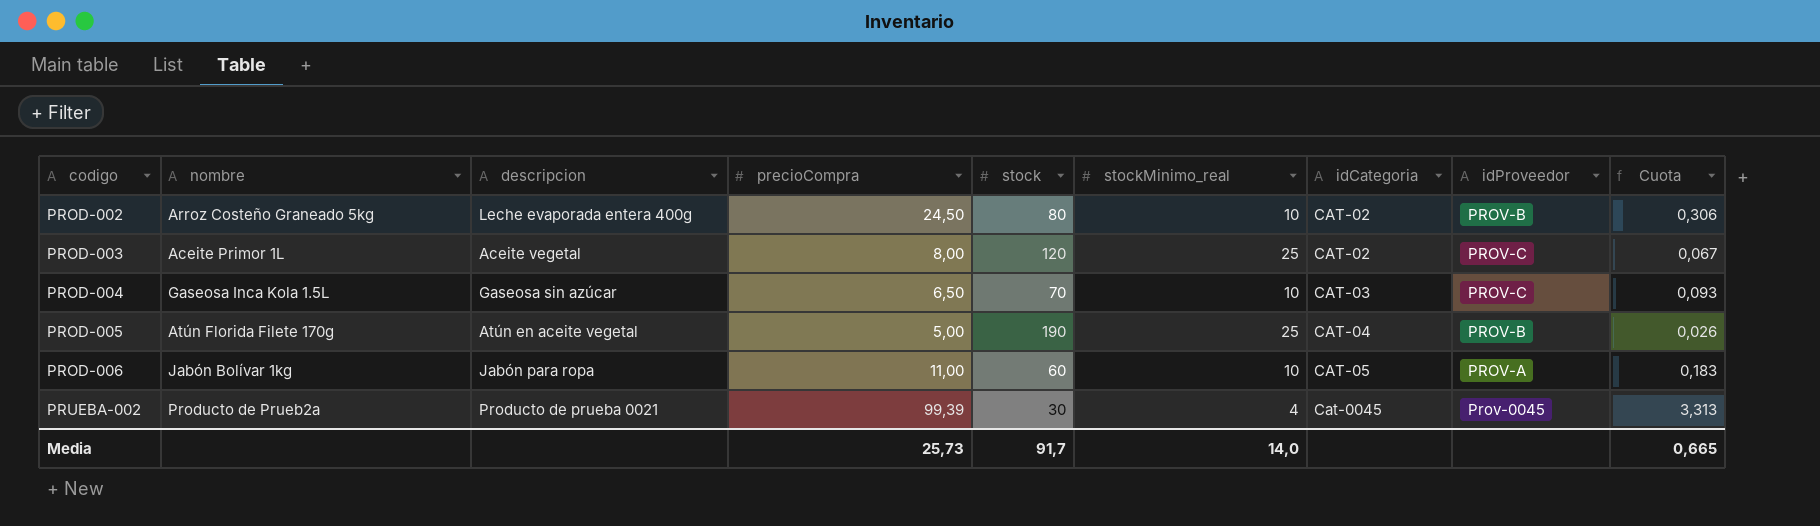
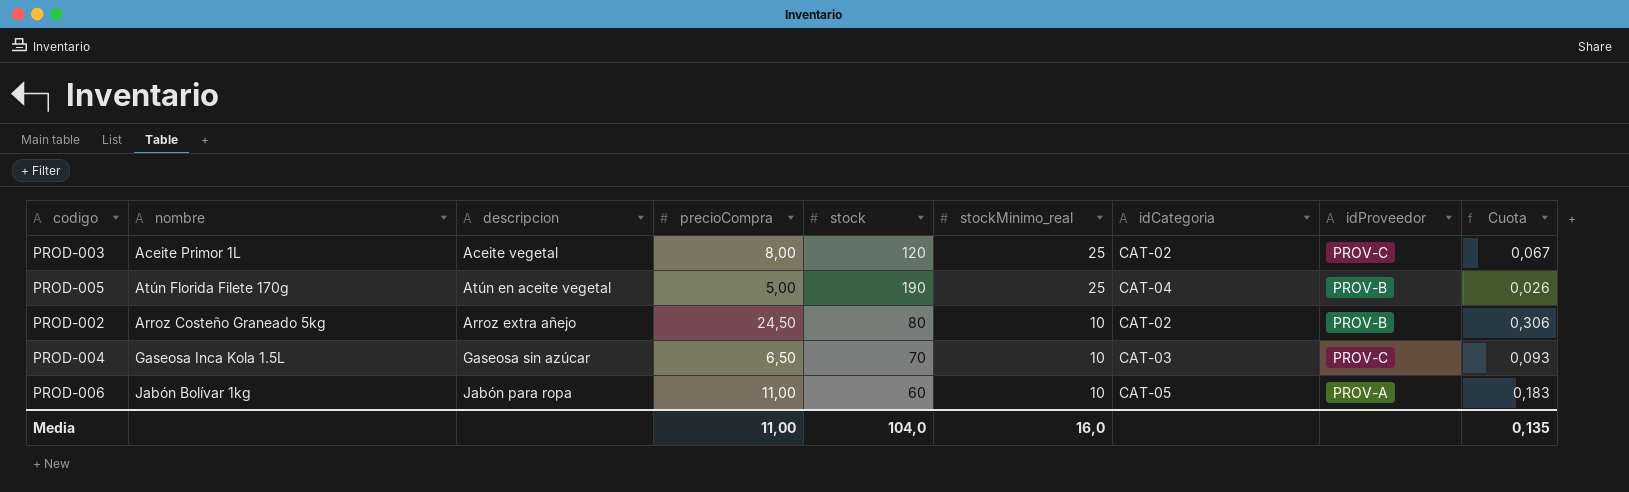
row order: codigo ascending -> stockMinimo_real descending
row PRUEBA-002: Producto de Prueb2a | Producto de prueba 0021 | 99,39 | 30 | 4 | Cat-0045 | Prov-0045 | 3,313 -> none
PROD-002 | descripcion: Leche evaporada entera 400g -> Arroz extra añejo
Media | precioCompra: 25,73 -> 11,00
Media | stock: 91,7 -> 104,0
Media | stockMinimo_real: 14,0 -> 16,0
Media | Cuota: 0,665 -> 0,135

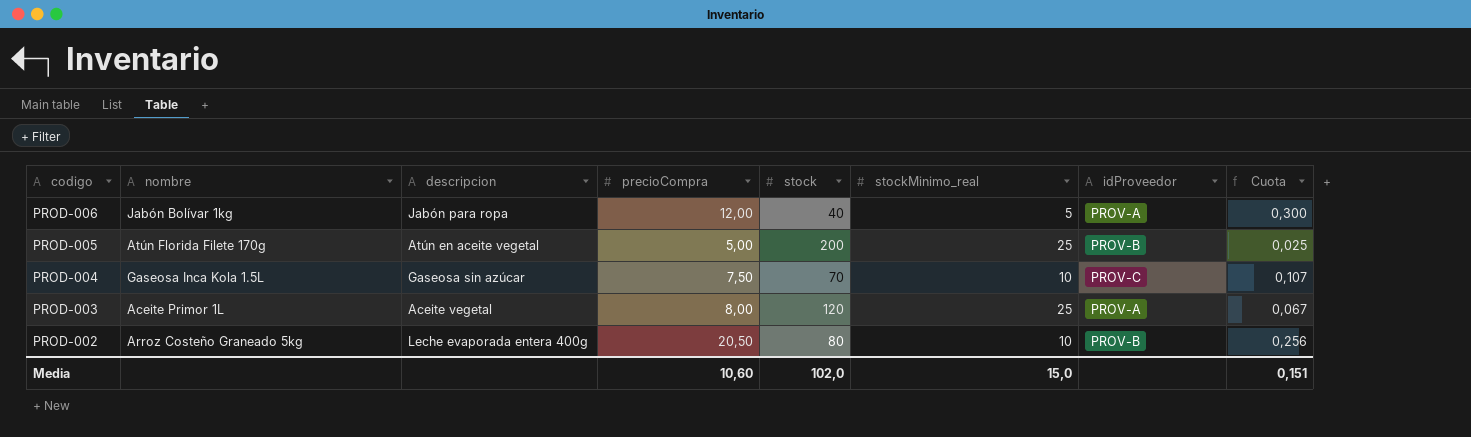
row order: stockMinimo_real descending -> codigo descending
column idCategoria | position: 7 -> none
PROD-006 | precioCompra: 11,00 -> 12,00
PROD-006 | stock: 60 -> 40
PROD-006 | stockMinimo_real: 10 -> 5
PROD-006 | Cuota: 0,183 -> 0,300
PROD-005 | stock: 190 -> 200
PROD-005 | Cuota: 0,026 -> 0,025
PROD-004 | precioCompra: 6,50 -> 7,50
PROD-004 | Cuota: 0,093 -> 0,107
PROD-003 | idProveedor: PROV-C -> PROV-A
PROD-002 | descripcion: Arroz extra añejo -> Leche evaporada entera 400g
PROD-002 | precioCompra: 24,50 -> 20,50
PROD-002 | Cuota: 0,306 -> 0,256
Media | precioCompra: 11,00 -> 10,60
Media | stock: 104,0 -> 102,0
Media | stockMinimo_real: 16,0 -> 15,0
Media | Cuota: 0,135 -> 0,151

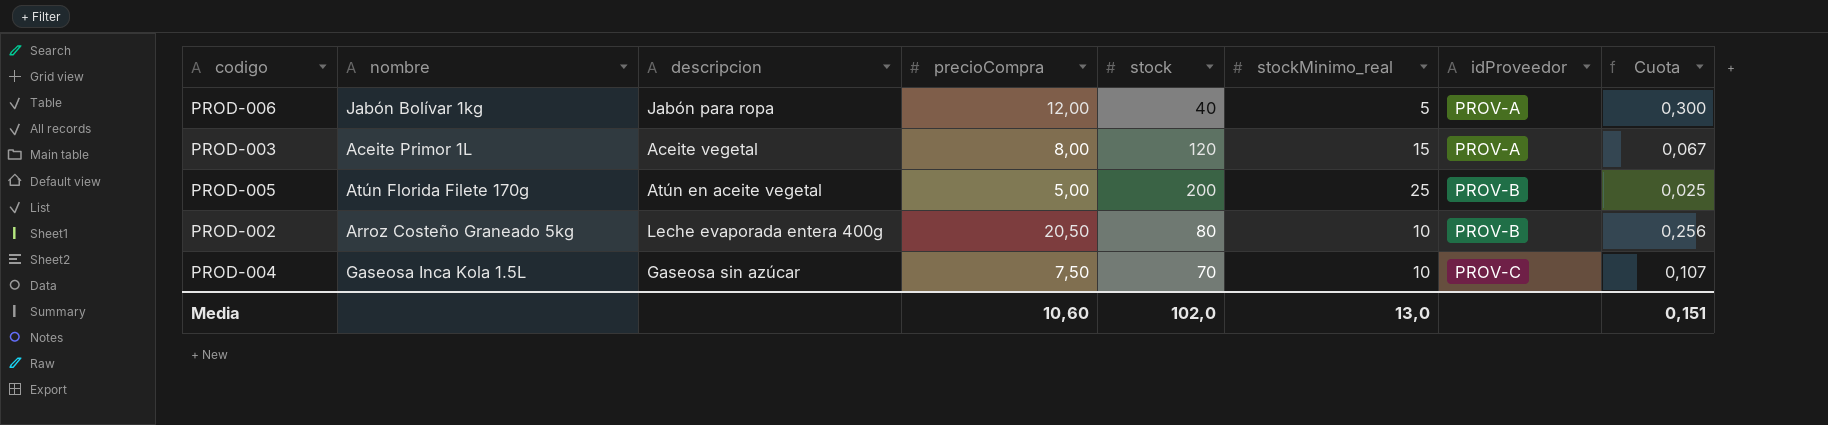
row order: codigo descending -> idProveedor ascending
PROD-003 | stockMinimo_real: 25 -> 15
Media | stockMinimo_real: 15,0 -> 13,0

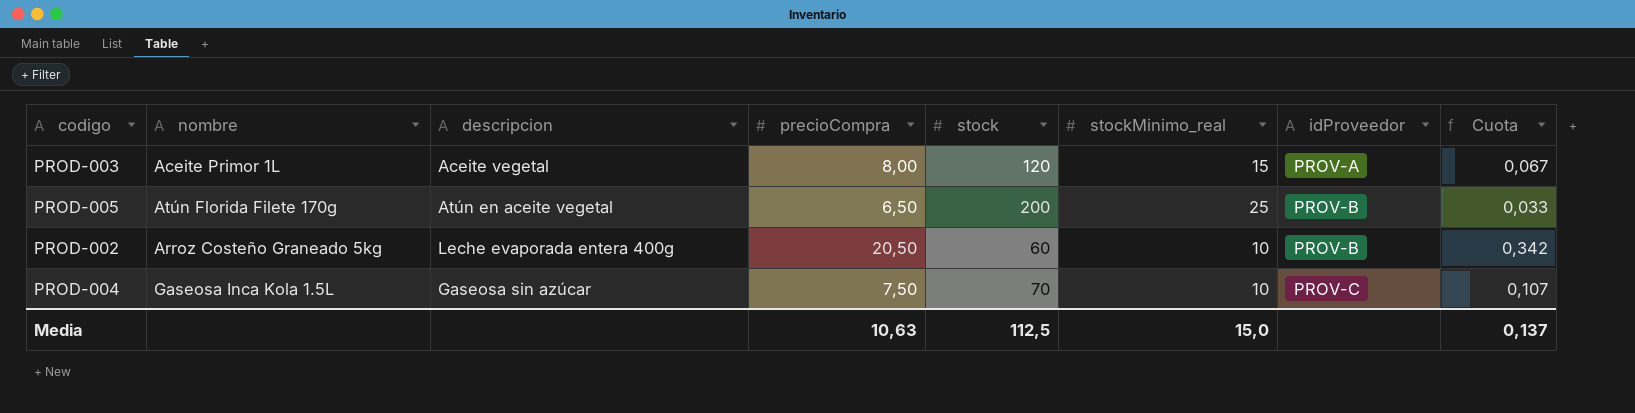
row PROD-006: Jabón Bolívar 1kg | Jabón para ropa | 12,00 | 40 | 5 | PROV-A | 0,300 -> none
PROD-005 | precioCompra: 5,00 -> 6,50
PROD-005 | Cuota: 0,025 -> 0,033
PROD-002 | stock: 80 -> 60
PROD-002 | Cuota: 0,256 -> 0,342
Media | precioCompra: 10,60 -> 10,63
Media | stock: 102,0 -> 112,5
Media | stockMinimo_real: 13,0 -> 15,0
Media | Cuota: 0,151 -> 0,137

